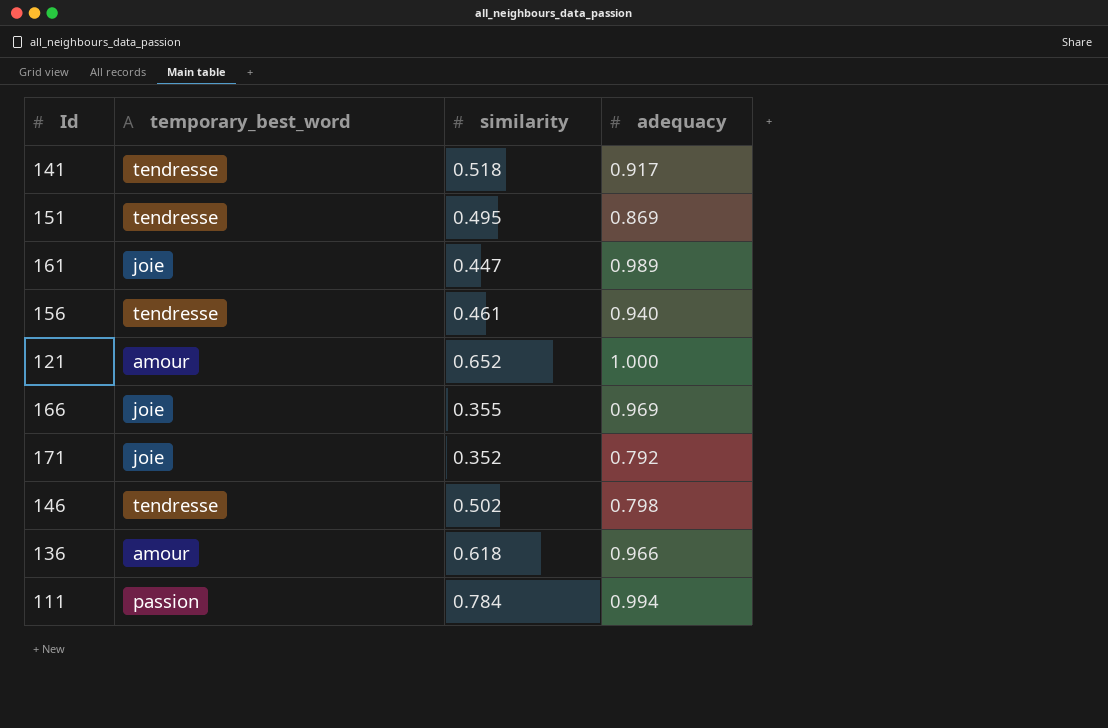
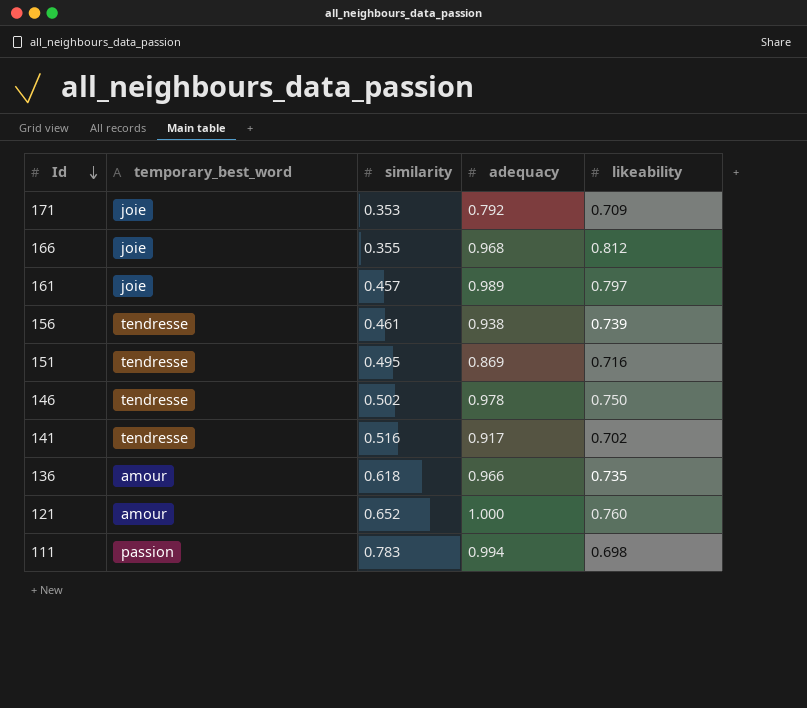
row order: none -> Id descending
column likeability | position: none -> 5
171 | similarity: 0.352 -> 0.353
166 | adequacy: 0.969 -> 0.968
161 | similarity: 0.447 -> 0.457
156 | adequacy: 0.940 -> 0.938
146 | adequacy: 0.798 -> 0.978
141 | similarity: 0.518 -> 0.516
111 | similarity: 0.784 -> 0.783

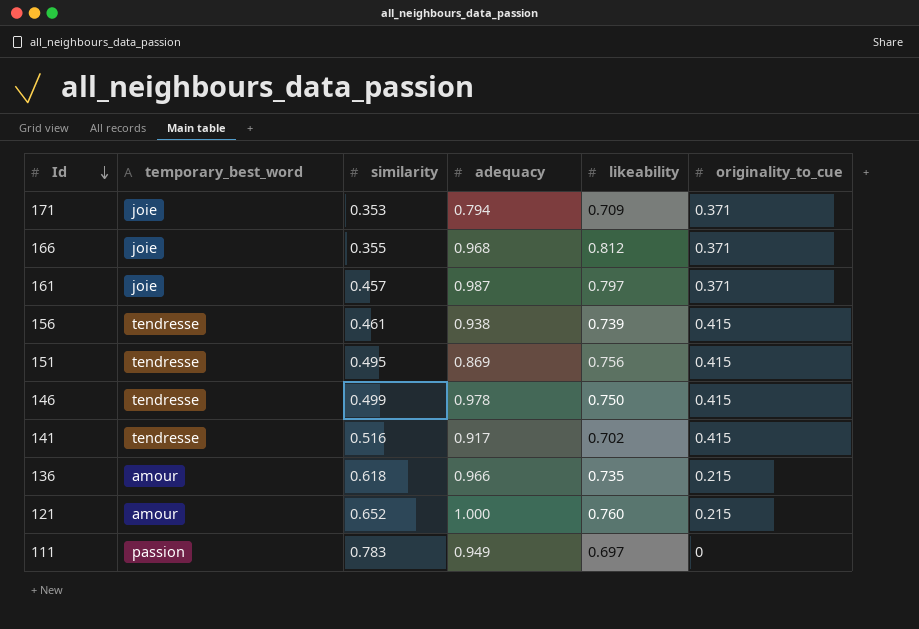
column originality_to_cue | position: none -> 6
171 | adequacy: 0.792 -> 0.794
161 | adequacy: 0.989 -> 0.987
151 | likeability: 0.716 -> 0.756
146 | similarity: 0.502 -> 0.499
111 | adequacy: 0.994 -> 0.949
111 | likeability: 0.698 -> 0.697

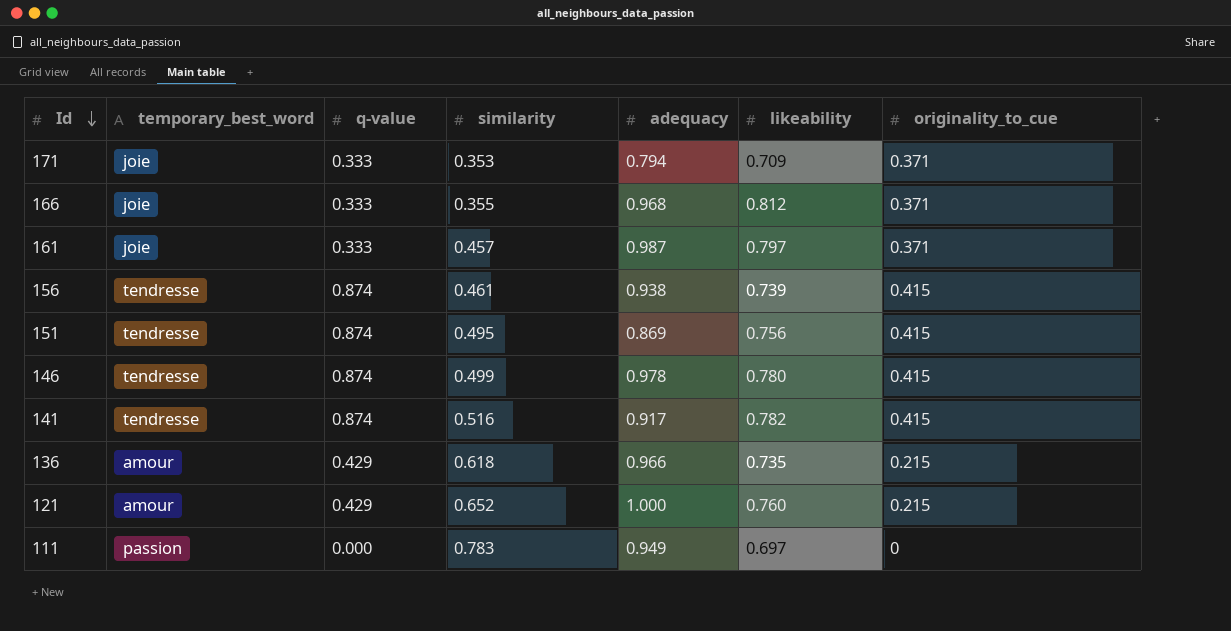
column q-value | position: none -> 3
146 | likeability: 0.750 -> 0.780
141 | likeability: 0.702 -> 0.782

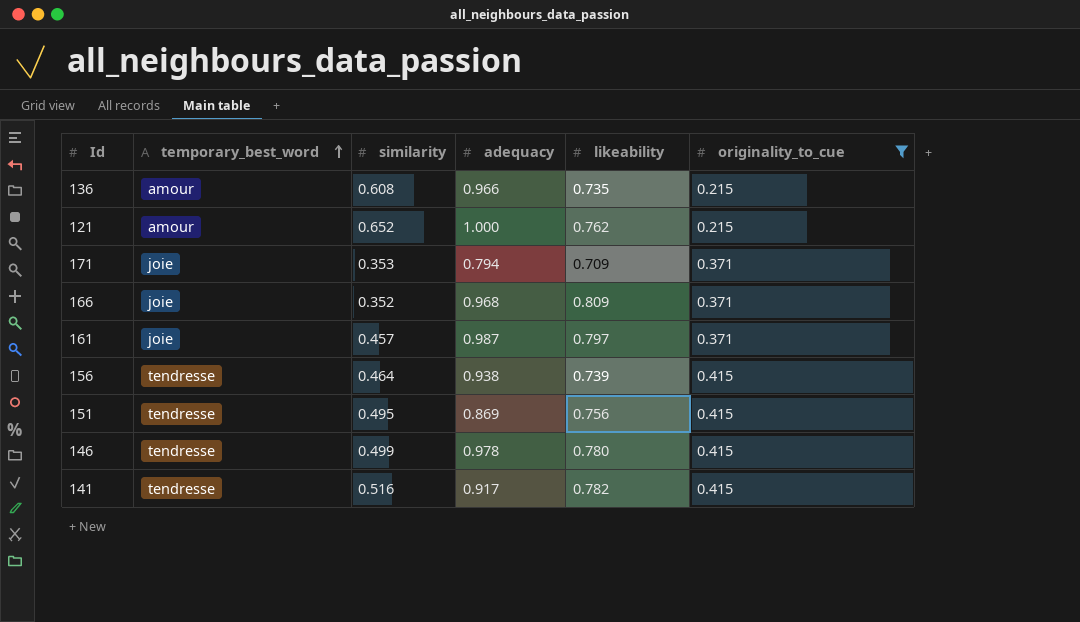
filter: none -> originality_to_cue != 0
row order: Id descending -> temporary_best_word ascending
column q-value | position: 3 -> none
136 | similarity: 0.618 -> 0.608
121 | likeability: 0.760 -> 0.762
166 | similarity: 0.355 -> 0.352
166 | likeability: 0.812 -> 0.809
156 | similarity: 0.461 -> 0.464

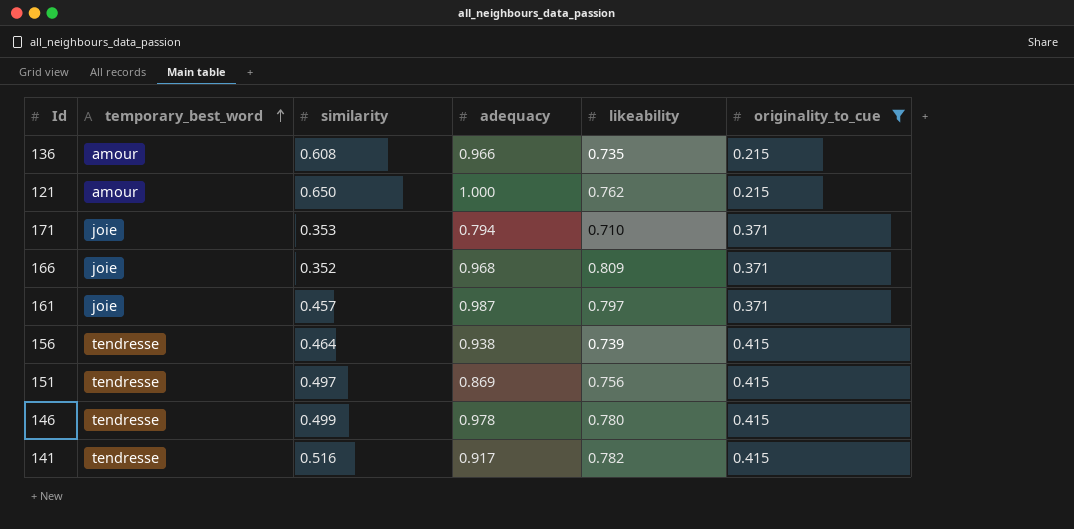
121 | similarity: 0.652 -> 0.650
171 | likeability: 0.709 -> 0.710
151 | similarity: 0.495 -> 0.497

